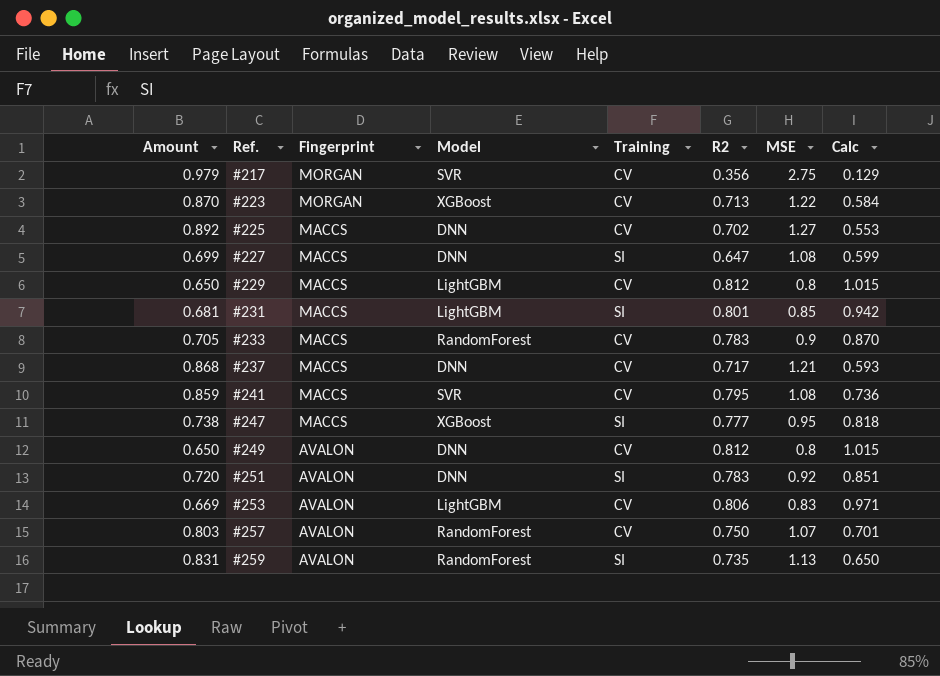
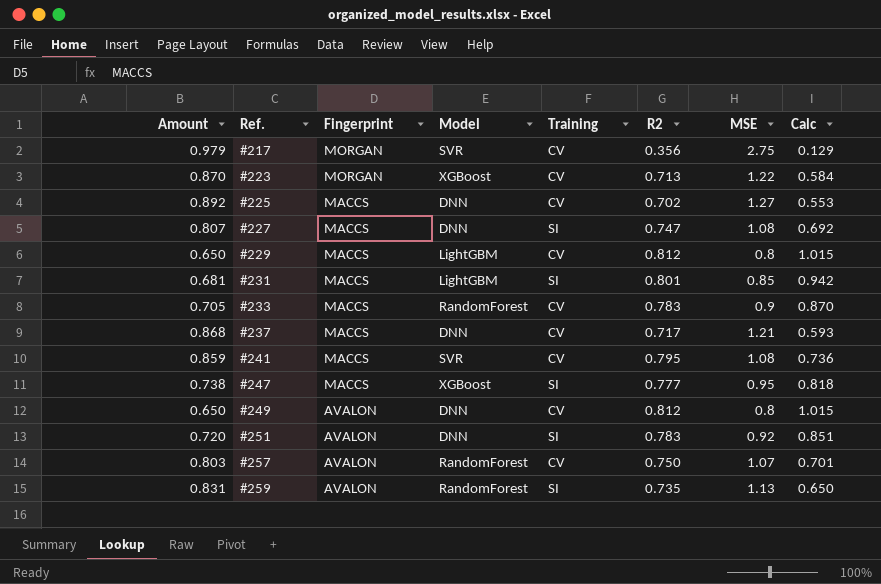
row #253: 0.669 | AVALON | LightGBM | CV | 0.806 | 0.83 | 0.971 -> none
#227 | Amount: 0.699 -> 0.807
#227 | R2: 0.647 -> 0.747
#227 | Calc: 0.599 -> 0.692

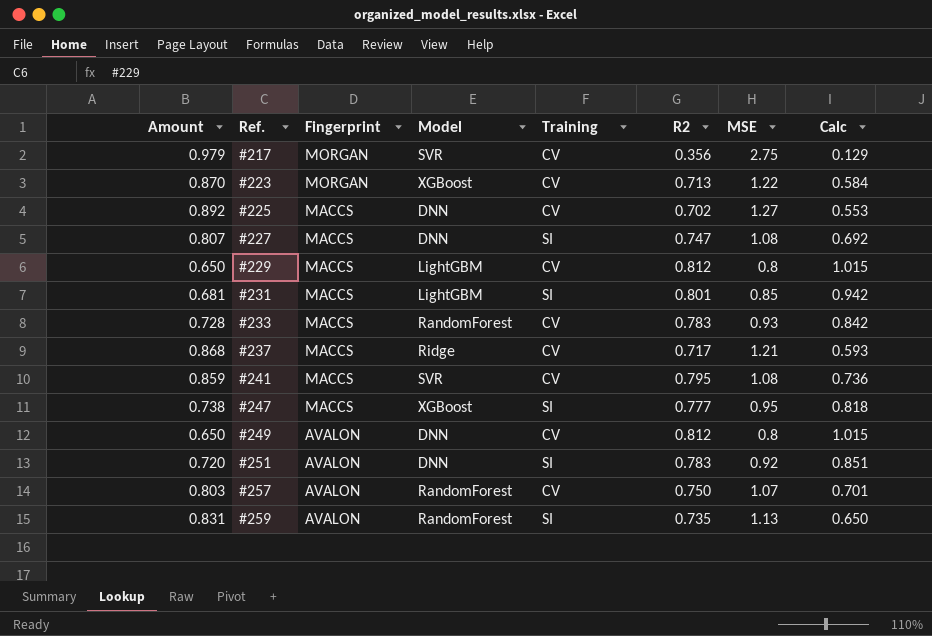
#233 | Amount: 0.705 -> 0.728
#233 | MSE: 0.9 -> 0.93
#233 | Calc: 0.870 -> 0.842
#237 | Model: DNN -> Ridge

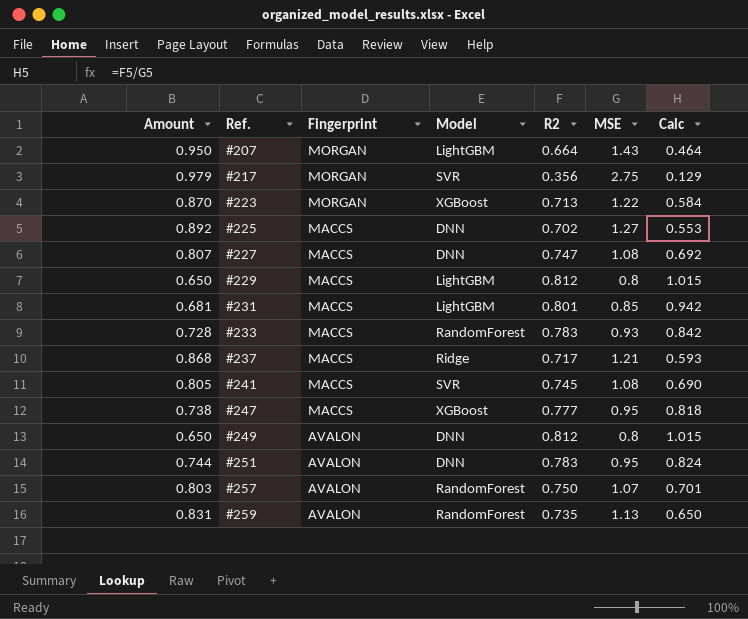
column Training | position: 5 -> none
row #207: none -> 0.950 | MORGAN | LightGBM | 0.664 | 1.43 | 0.464
#241 | Amount: 0.859 -> 0.805
#241 | R2: 0.795 -> 0.745
#241 | Calc: 0.736 -> 0.690
#251 | Amount: 0.720 -> 0.744
#251 | MSE: 0.92 -> 0.95
#251 | Calc: 0.851 -> 0.824

